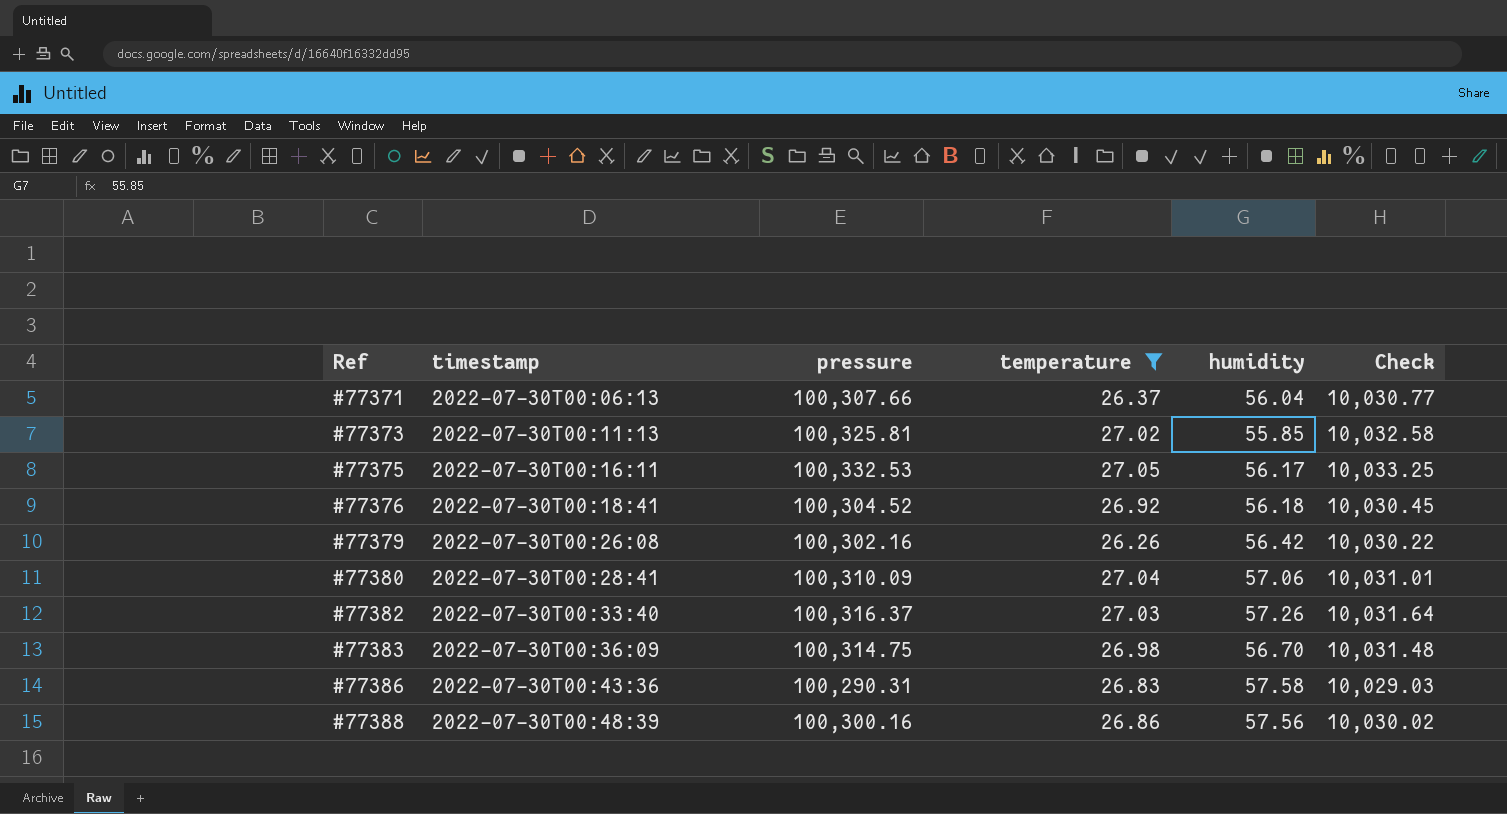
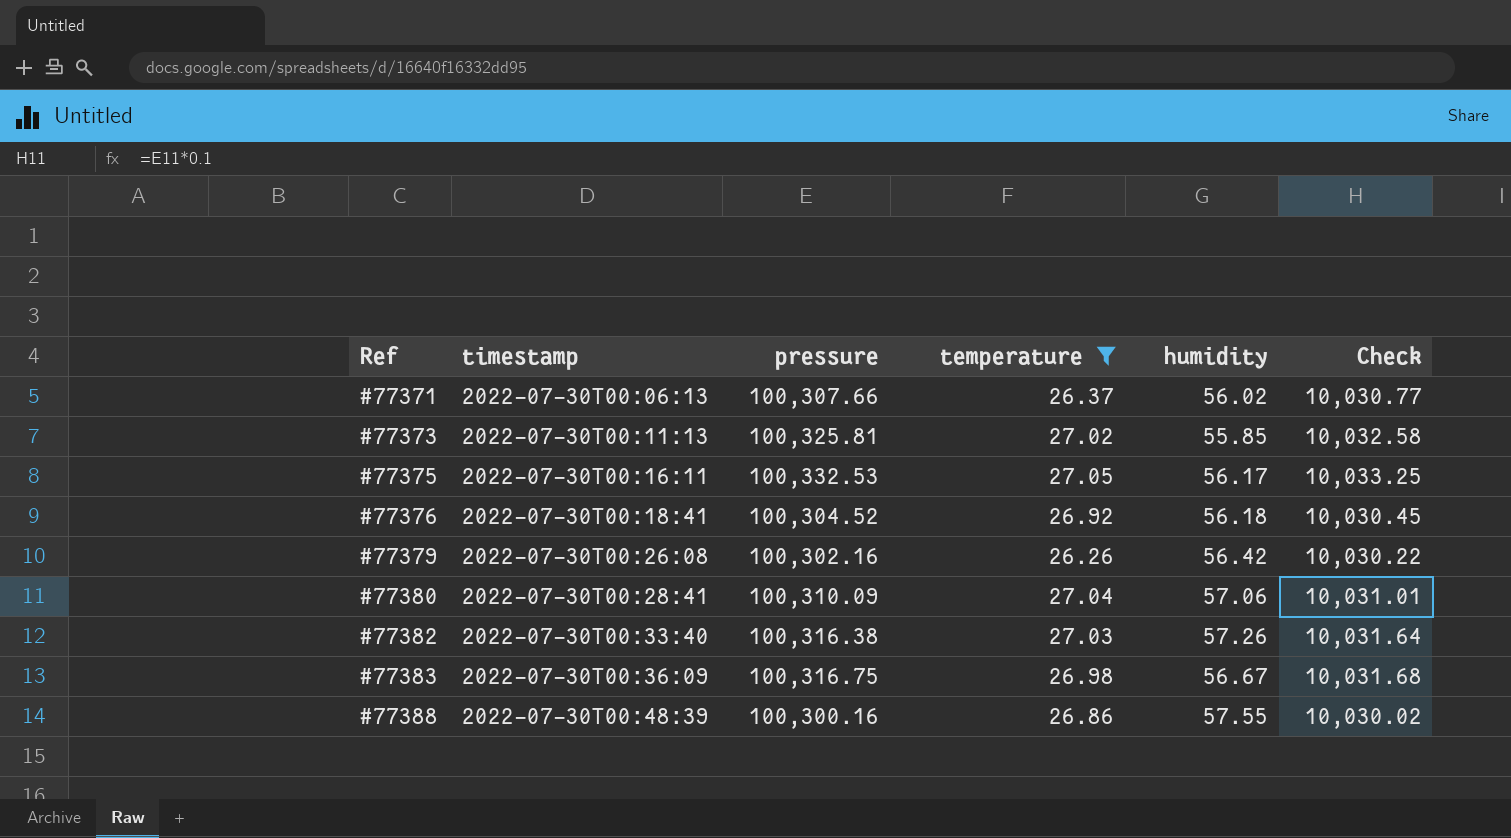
row #77386: 2022-07-30T00:43:36 | 100,290.31 | 26.83 | 57.58 | 10,029.03 -> none
#77371 | humidity: 56.04 -> 56.02
#77382 | pressure: 100,316.37 -> 100,316.38
#77383 | pressure: 100,314.75 -> 100,316.75
#77383 | humidity: 56.70 -> 56.67
#77383 | Check: 10,031.48 -> 10,031.68
#77388 | humidity: 57.56 -> 57.55

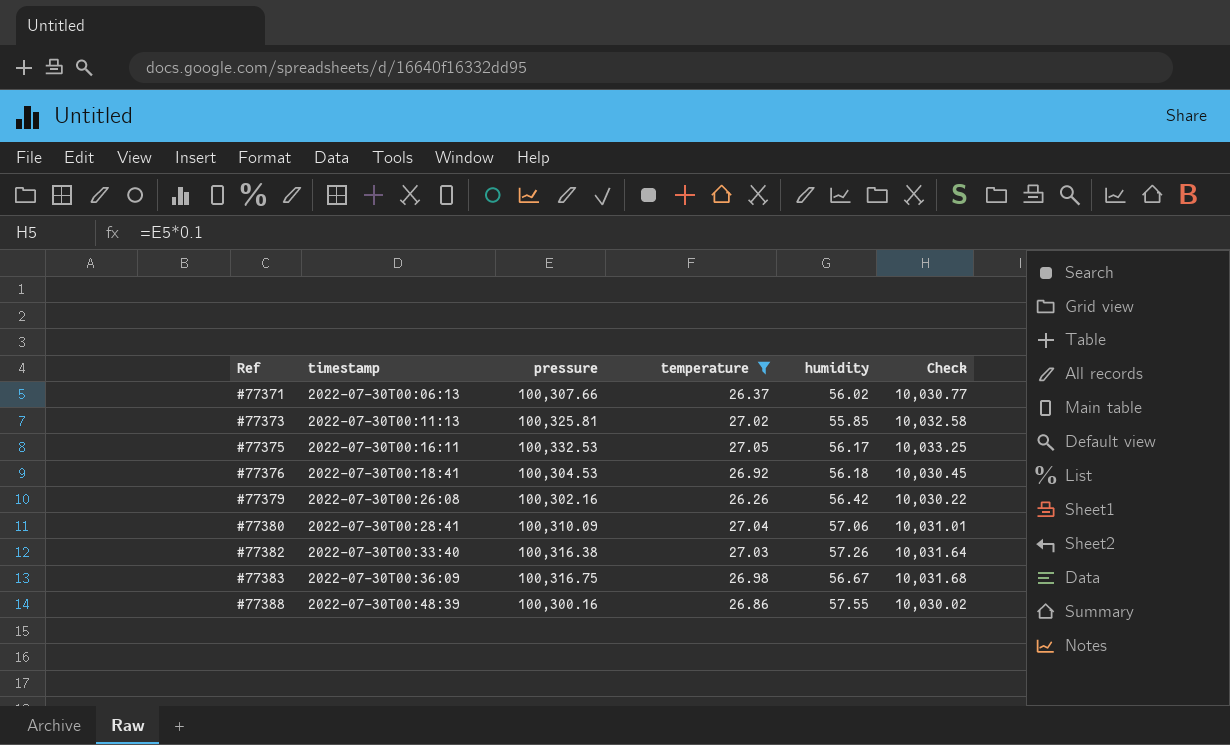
#77376 | pressure: 100,304.52 -> 100,304.53

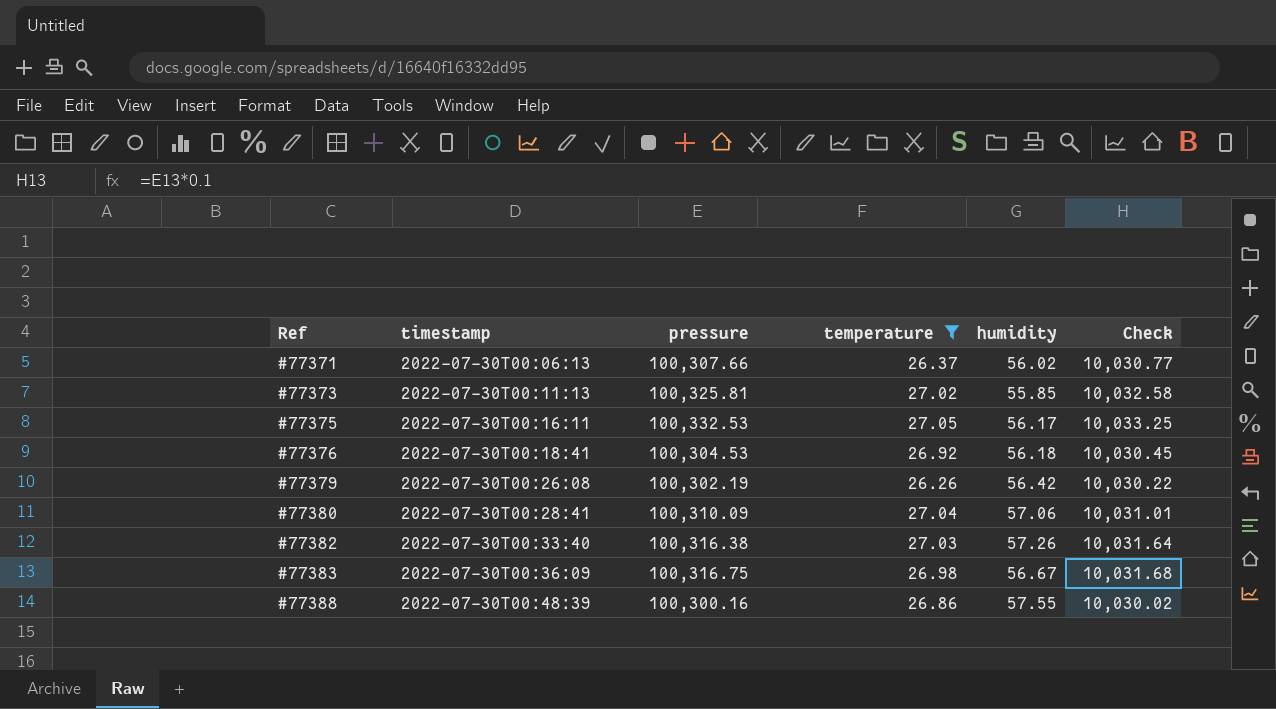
#77379 | pressure: 100,302.16 -> 100,302.19

